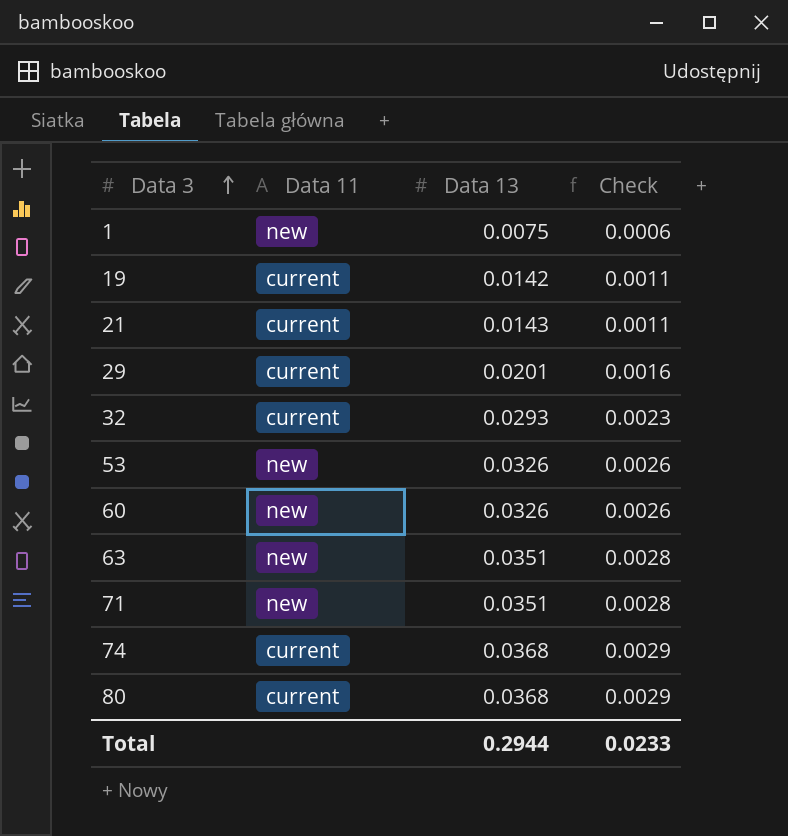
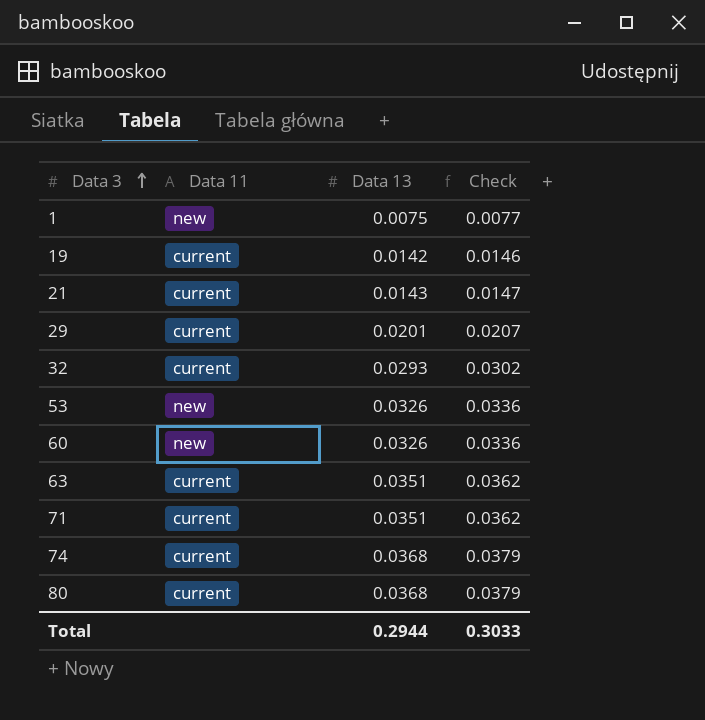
column Check | formula: [Data 13] * 0.08 -> [Data 13] * 1.03
63 | Data 11: new -> current
71 | Data 11: new -> current
Total | Check: 0.0233 -> 0.3033

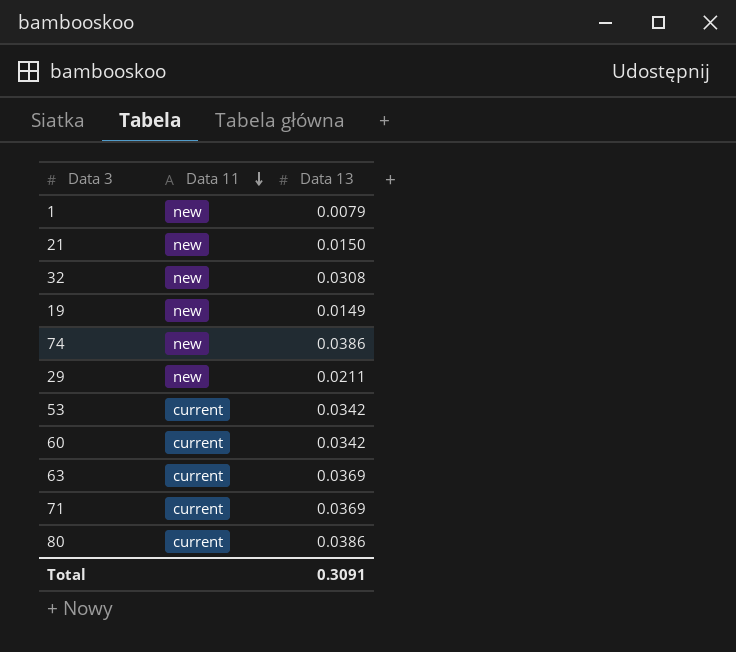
row order: Data 3 ascending -> Data 11 descending
column Check | formula: [Data 13] * 1.03 -> none
1 | Data 13: 0.0075 -> 0.0079
21 | Data 11: current -> new
21 | Data 13: 0.0143 -> 0.0150
32 | Data 11: current -> new
32 | Data 13: 0.0293 -> 0.0308
19 | Data 11: current -> new
19 | Data 13: 0.0142 -> 0.0149
74 | Data 11: current -> new
74 | Data 13: 0.0368 -> 0.0386
29 | Data 11: current -> new
29 | Data 13: 0.0201 -> 0.0211
53 | Data 11: new -> current
53 | Data 13: 0.0326 -> 0.0342
60 | Data 11: new -> current
60 | Data 13: 0.0326 -> 0.0342
63 | Data 13: 0.0351 -> 0.0369
71 | Data 13: 0.0351 -> 0.0369
80 | Data 13: 0.0368 -> 0.0386
Total | Data 13: 0.2944 -> 0.3091

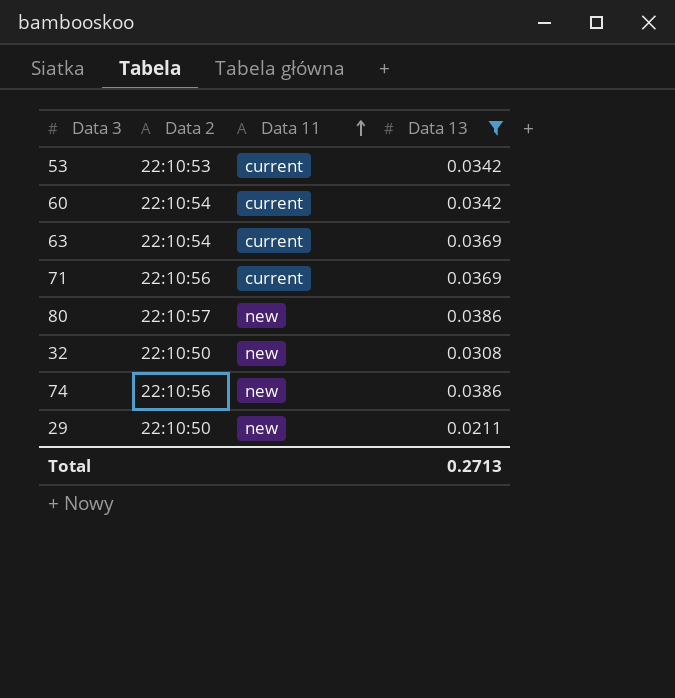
filter: none -> Data 13 >= 0.0211
row order: Data 11 descending -> Data 11 ascending
column Data 2 | position: none -> 2
80 | Data 11: current -> new
Total | Data 13: 0.3091 -> 0.2713

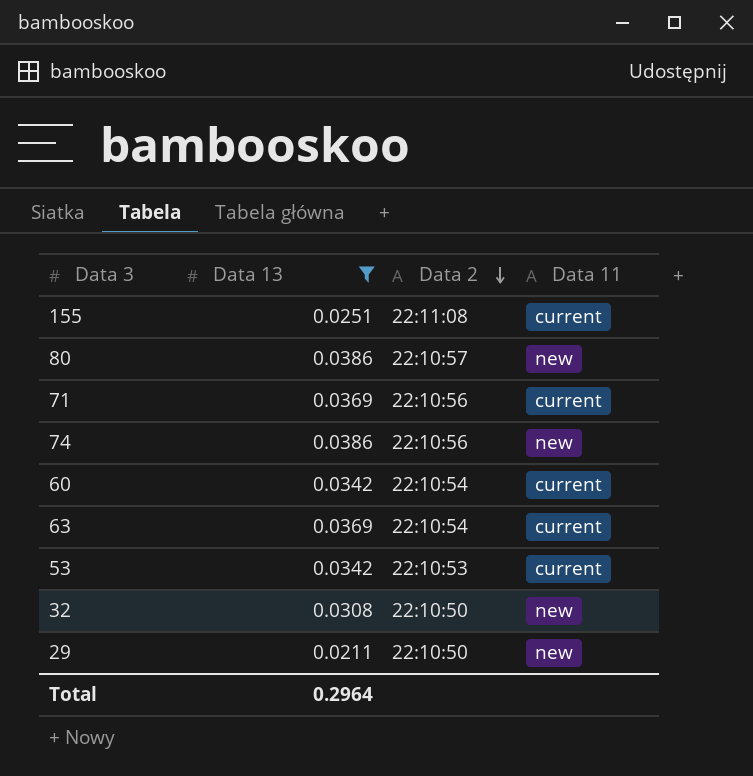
row order: Data 11 ascending -> Data 2 descending
column Data 13 | position: 4 -> 2
row 155: none -> 0.0251 | 22:11:08 | current
Total | Data 13: 0.2713 -> 0.2964

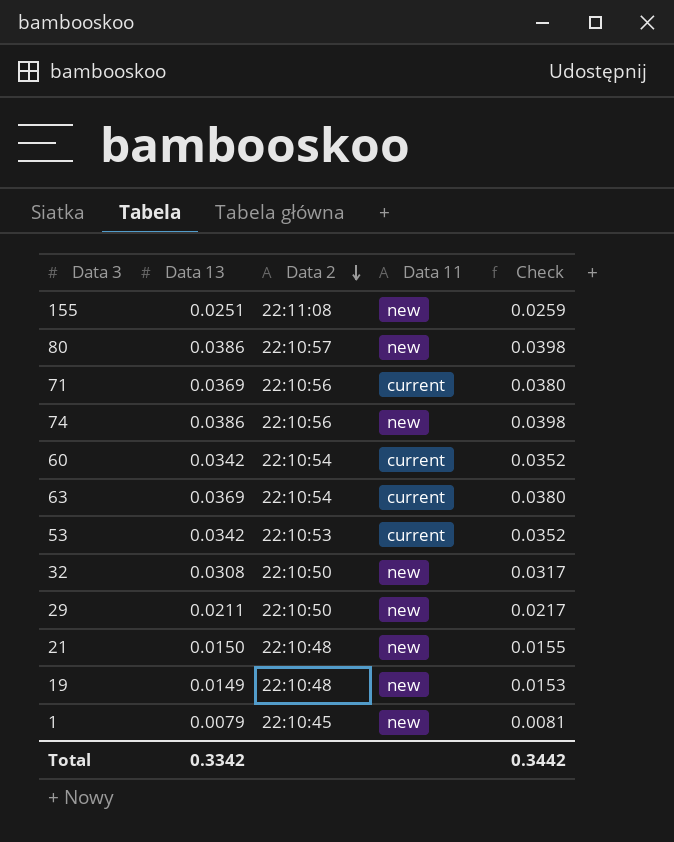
filter: Data 13 >= 0.0211 -> none
column Check | formula: none -> [Data 13] * 1.03
155 | Data 11: current -> new
Total | Data 13: 0.2964 -> 0.3342

